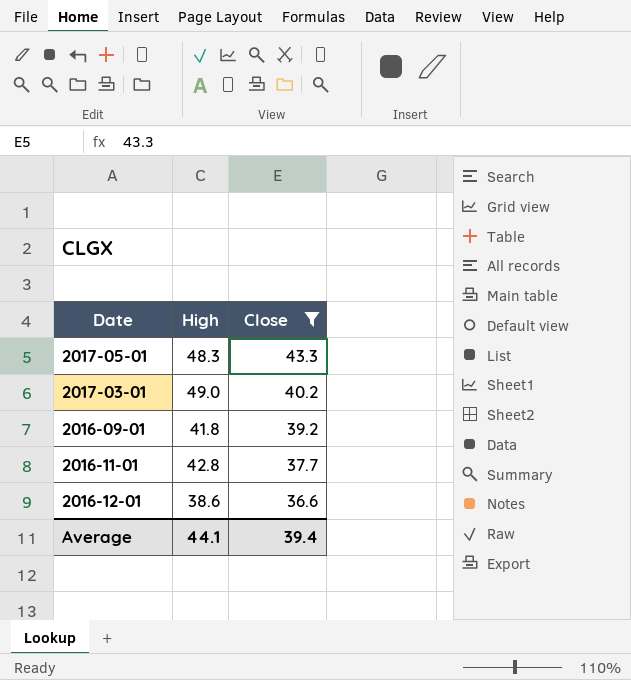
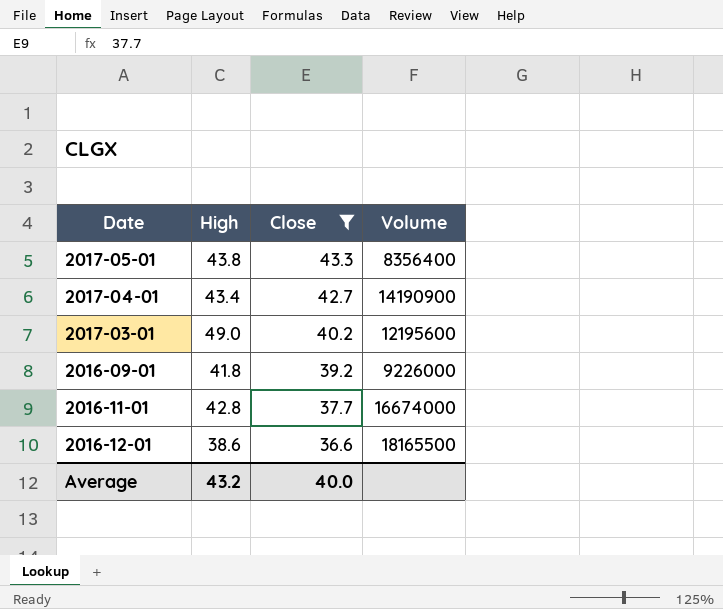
column Volume | position: none -> 4
2017-05-01 | High: 48.3 -> 43.8
row 2017-04-01: none -> 43.4 | 42.7 | 14190900
Average | High: 44.1 -> 43.2
Average | Close: 39.4 -> 40.0

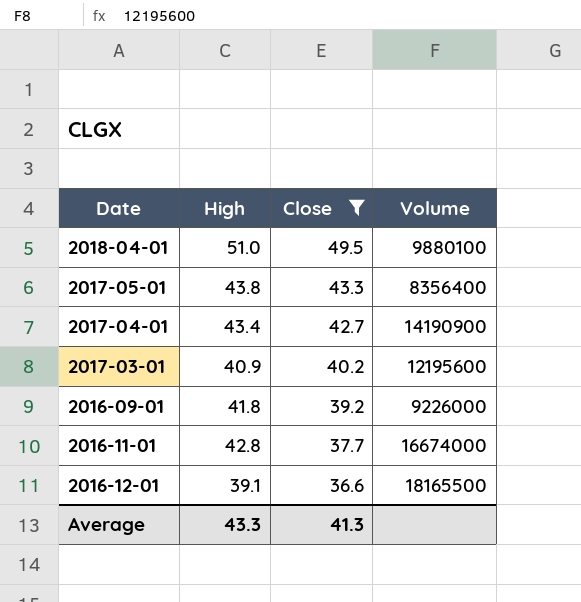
row 2018-04-01: none -> 51.0 | 49.5 | 9880100
2017-03-01 | High: 49.0 -> 40.9
2016-12-01 | High: 38.6 -> 39.1
Average | High: 43.2 -> 43.3
Average | Close: 40.0 -> 41.3

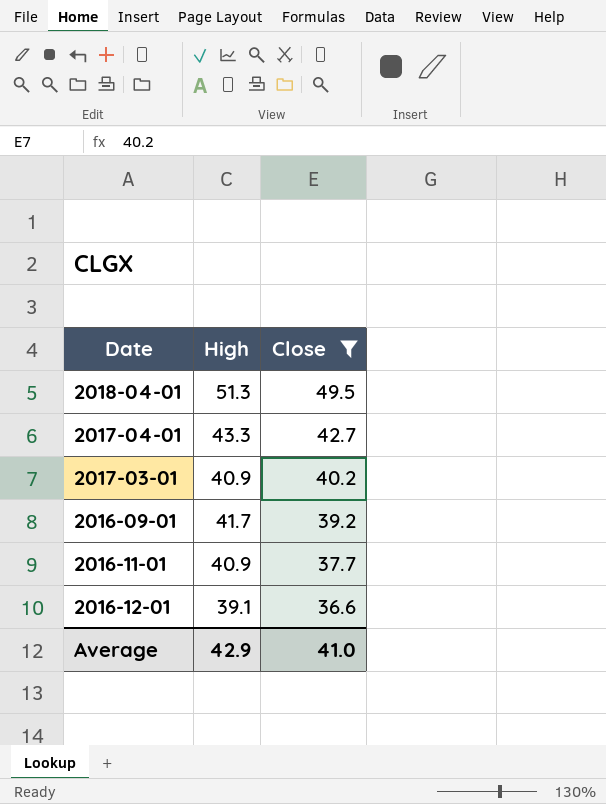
column Volume | position: 4 -> none
row 2017-05-01: 43.8 | 43.3 | 8356400 -> none
2018-04-01 | High: 51.0 -> 51.3
2017-04-01 | High: 43.4 -> 43.3
2016-09-01 | High: 41.8 -> 41.7
2016-11-01 | High: 42.8 -> 40.9
Average | High: 43.3 -> 42.9
Average | Close: 41.3 -> 41.0

